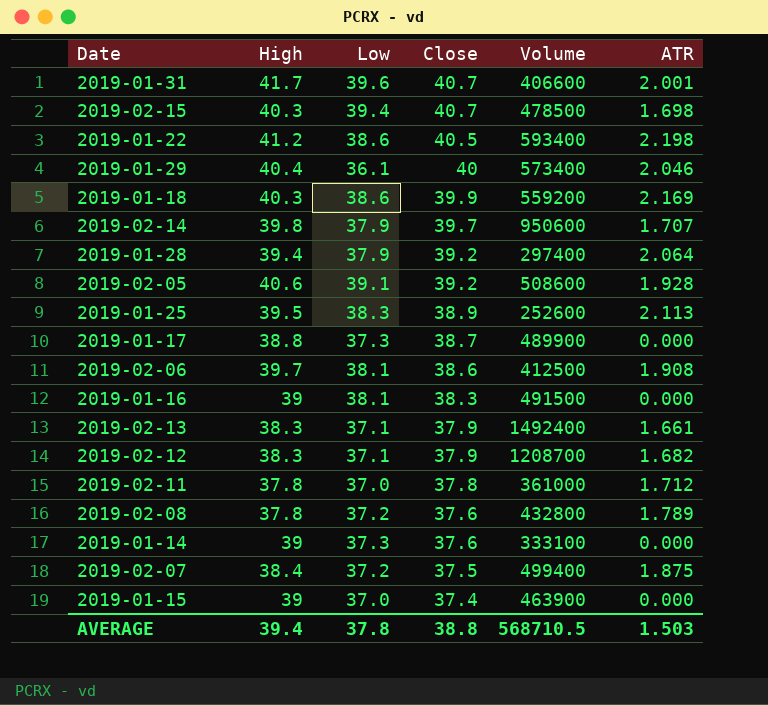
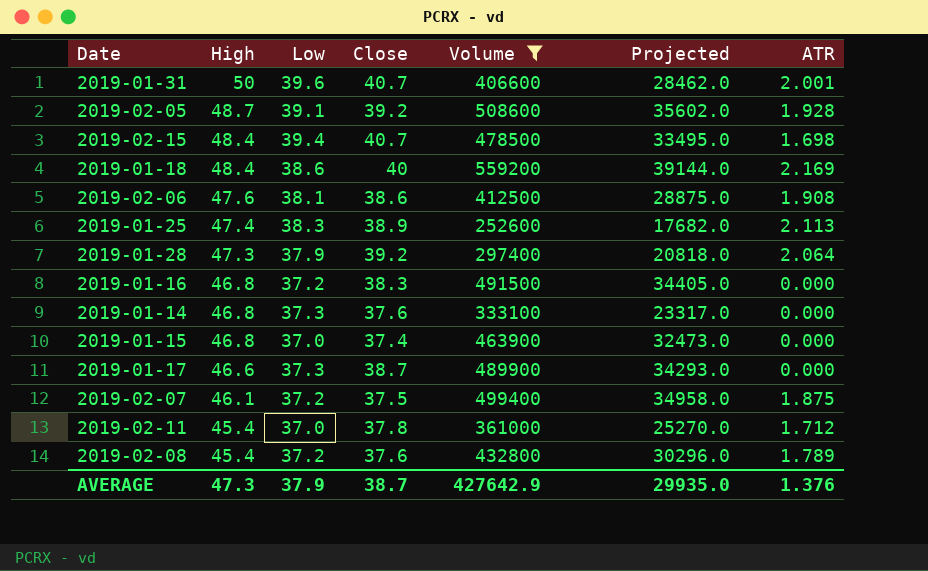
filter: none -> Volume <= 559200
row order: Close descending -> High descending
column Projected | formula: none -> [Volume] * 0.07
2019-01-31 | High: 41.7 -> 50
2019-02-05 | High: 40.6 -> 48.7
2019-02-15 | High: 40.3 -> 48.4
2019-01-18 | High: 40.3 -> 48.4
2019-01-18 | Close: 39.9 -> 40
2019-02-06 | High: 39.7 -> 47.6
2019-01-25 | High: 39.5 -> 47.4
2019-01-28 | High: 39.4 -> 47.3
2019-01-16 | High: 39 -> 46.8
2019-01-16 | Low: 38.1 -> 37.2
2019-01-14 | High: 39 -> 46.8
2019-01-15 | High: 39 -> 46.8
2019-01-17 | High: 38.8 -> 46.6
2019-02-07 | High: 38.4 -> 46.1
2019-02-11 | High: 37.8 -> 45.4
2019-02-08 | High: 37.8 -> 45.4
AVERAGE | High: 39.4 -> 47.3
AVERAGE | Low: 37.8 -> 37.9
AVERAGE | Close: 38.8 -> 38.7
AVERAGE | Volume: 568710.5 -> 427642.9
AVERAGE | ATR: 1.503 -> 1.376

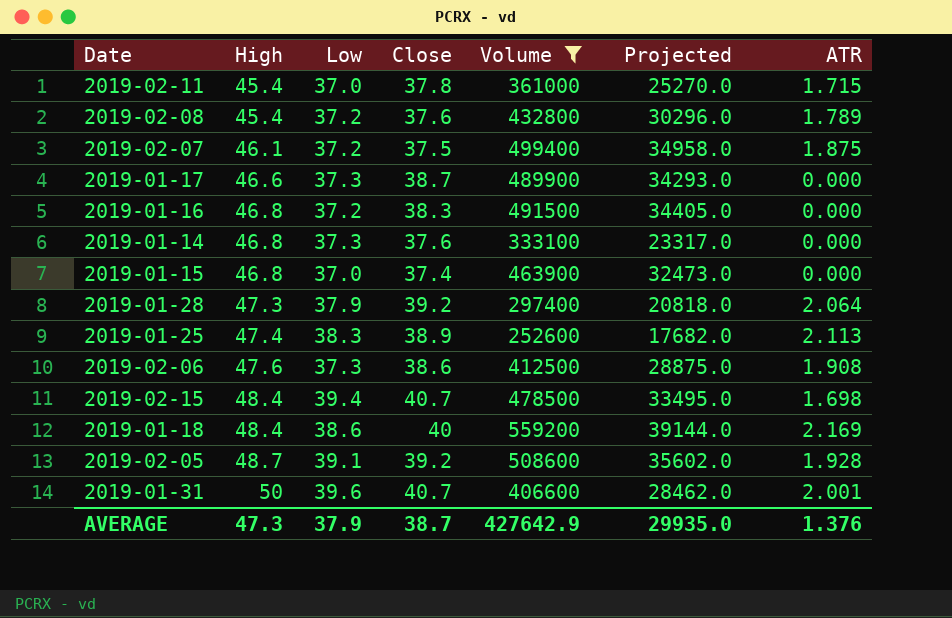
row order: High descending -> High ascending
2019-02-11 | ATR: 1.712 -> 1.715
2019-02-06 | Low: 38.1 -> 37.3

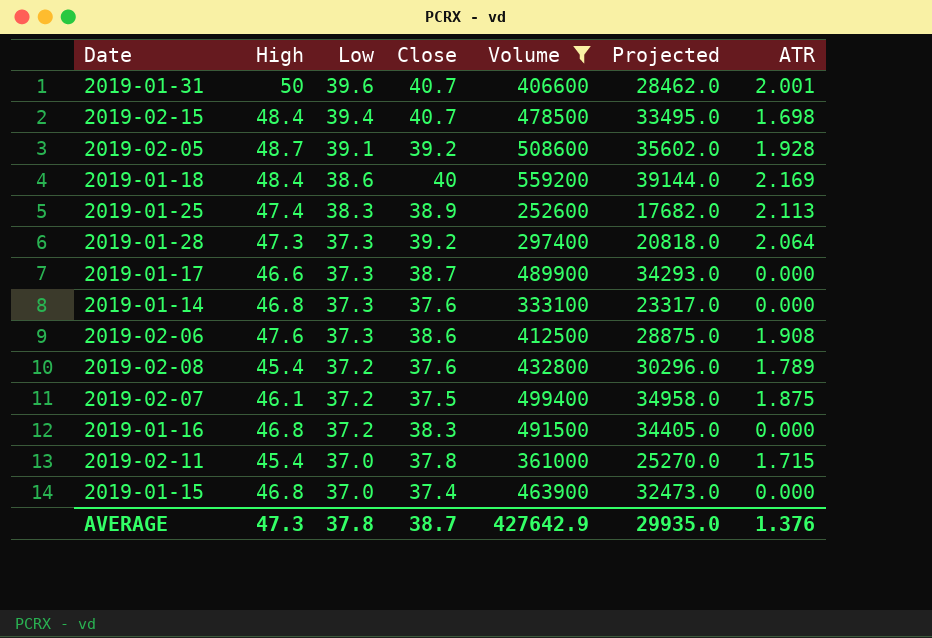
row order: High ascending -> Low descending
2019-01-28 | Low: 37.9 -> 37.3
AVERAGE | Low: 37.9 -> 37.8

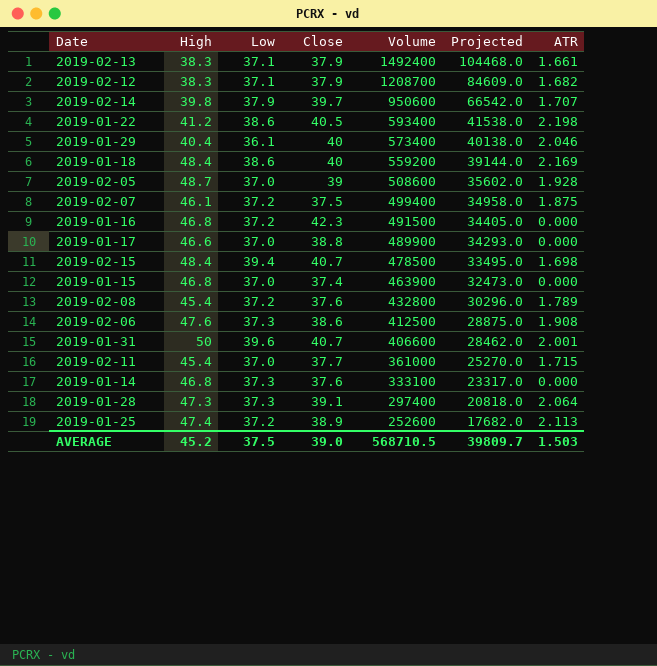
filter: Volume <= 559200 -> none
row order: Low descending -> Volume descending
2019-02-05 | Low: 39.1 -> 37.0
2019-02-05 | Close: 39.2 -> 39
2019-01-16 | Close: 38.3 -> 42.3
2019-01-17 | Low: 37.3 -> 37.0
2019-01-17 | Close: 38.7 -> 38.8
2019-02-11 | Close: 37.8 -> 37.7
2019-01-28 | Close: 39.2 -> 39.1
2019-01-25 | Low: 38.3 -> 37.2
AVERAGE | High: 47.3 -> 45.2
AVERAGE | Low: 37.8 -> 37.5
AVERAGE | Close: 38.7 -> 39.0
AVERAGE | Volume: 427642.9 -> 568710.5
AVERAGE | Projected: 29935.0 -> 39809.7
AVERAGE | ATR: 1.376 -> 1.503

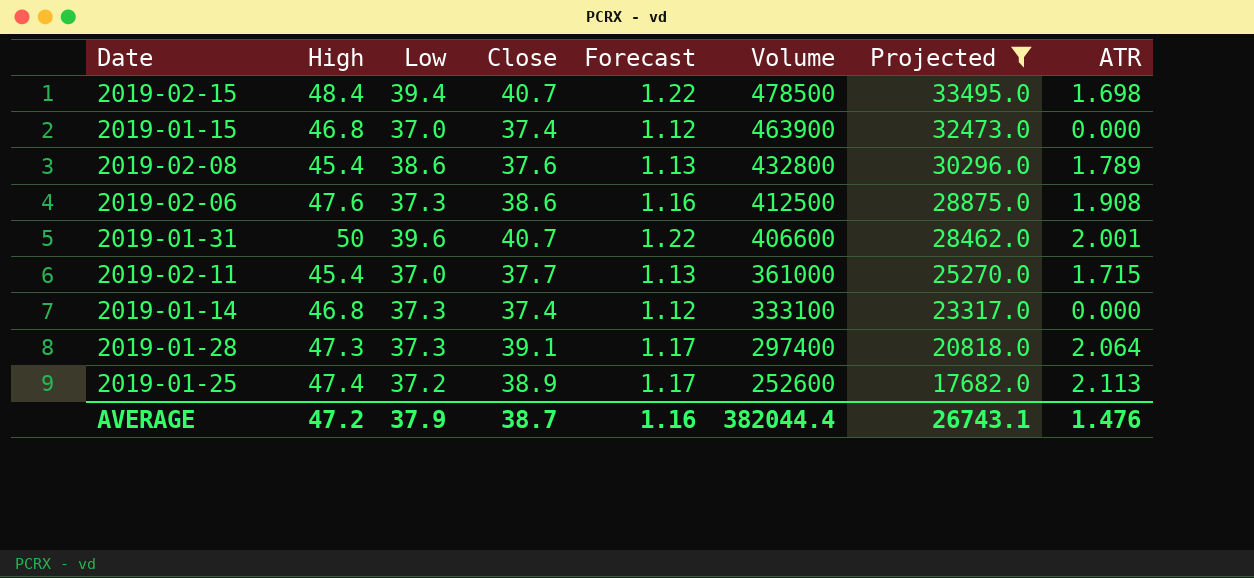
filter: none -> Projected <= 33495.0
column Forecast | formula: none -> [Close] * 0.03
2019-02-08 | Low: 37.2 -> 38.6
2019-01-14 | Close: 37.6 -> 37.4
AVERAGE | High: 45.2 -> 47.2
AVERAGE | Low: 37.5 -> 37.9
AVERAGE | Close: 39.0 -> 38.7
AVERAGE | Volume: 568710.5 -> 382044.4
AVERAGE | Projected: 39809.7 -> 26743.1
AVERAGE | ATR: 1.503 -> 1.476

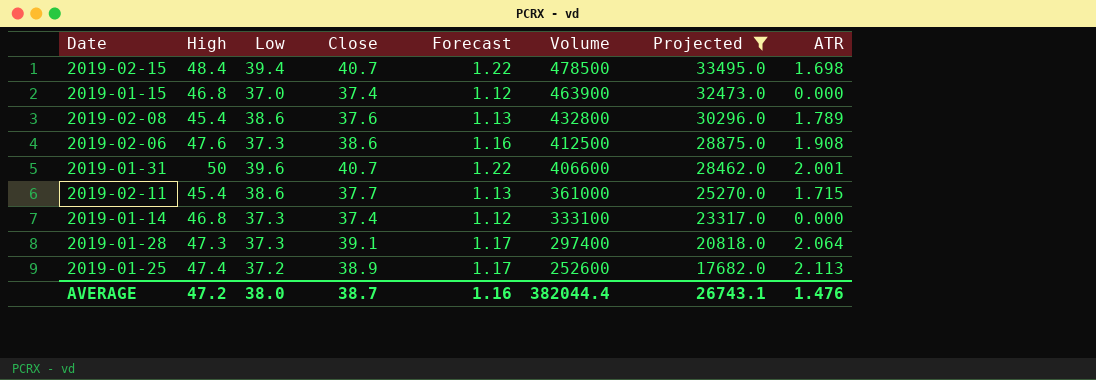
2019-02-11 | Low: 37.0 -> 38.6
AVERAGE | Low: 37.9 -> 38.0

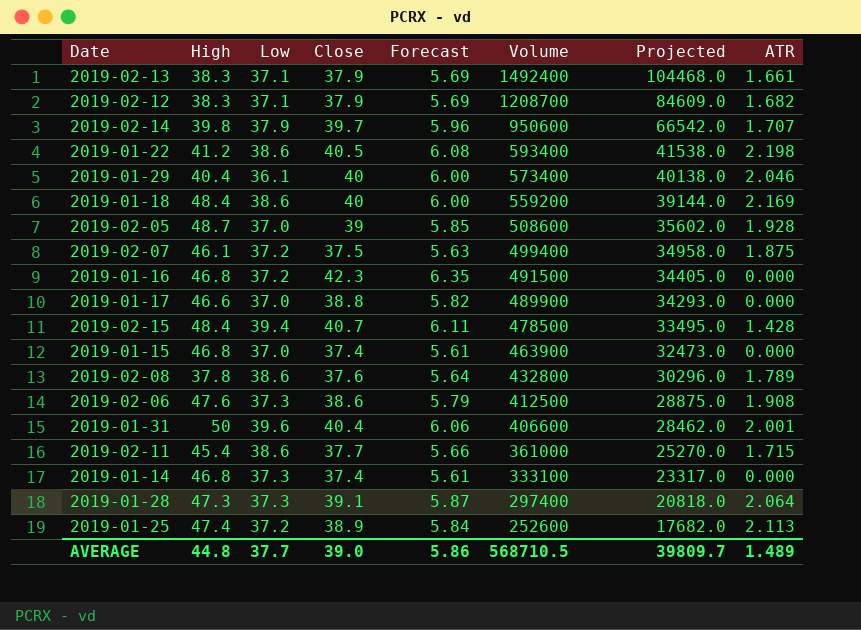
filter: Projected <= 33495.0 -> none
column Forecast | formula: [Close] * 0.03 -> [Close] * 0.15
2019-02-15 | ATR: 1.698 -> 1.428
2019-02-08 | High: 45.4 -> 37.8
2019-01-31 | Close: 40.7 -> 40.4
AVERAGE | High: 47.2 -> 44.8
AVERAGE | Low: 38.0 -> 37.7
AVERAGE | Close: 38.7 -> 39.0
AVERAGE | Forecast: 1.16 -> 5.86
AVERAGE | Volume: 382044.4 -> 568710.5
AVERAGE | Projected: 26743.1 -> 39809.7
AVERAGE | ATR: 1.476 -> 1.489

